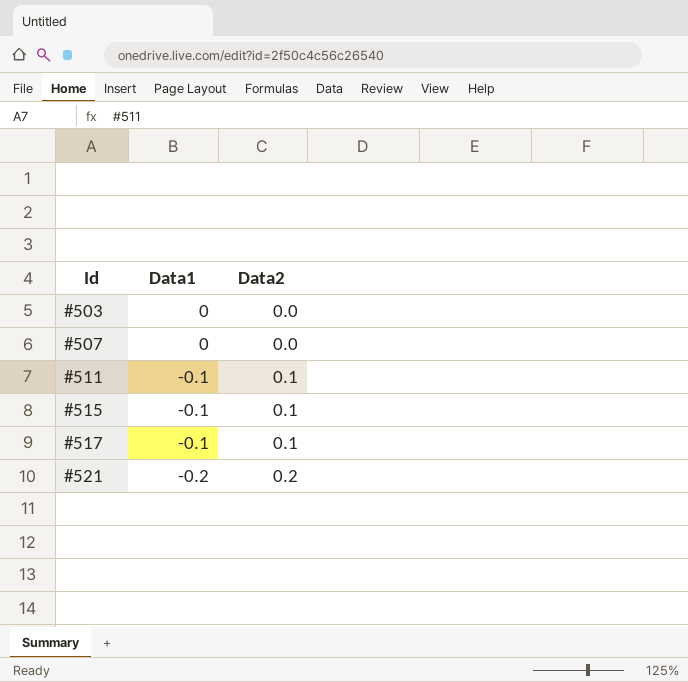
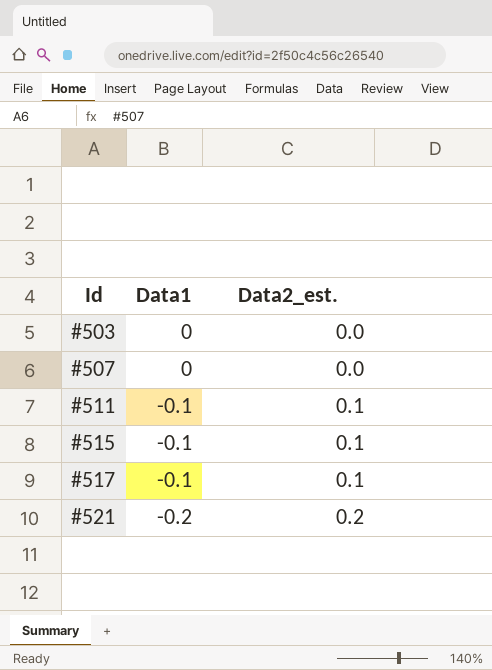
column name: Data2 -> Data2_est.

